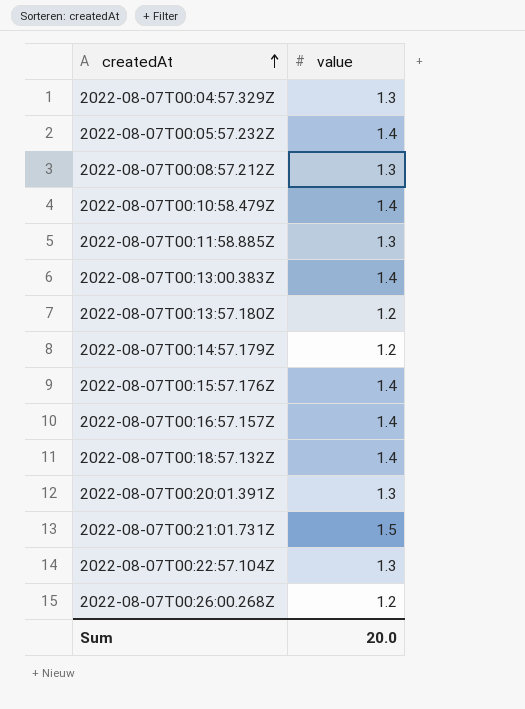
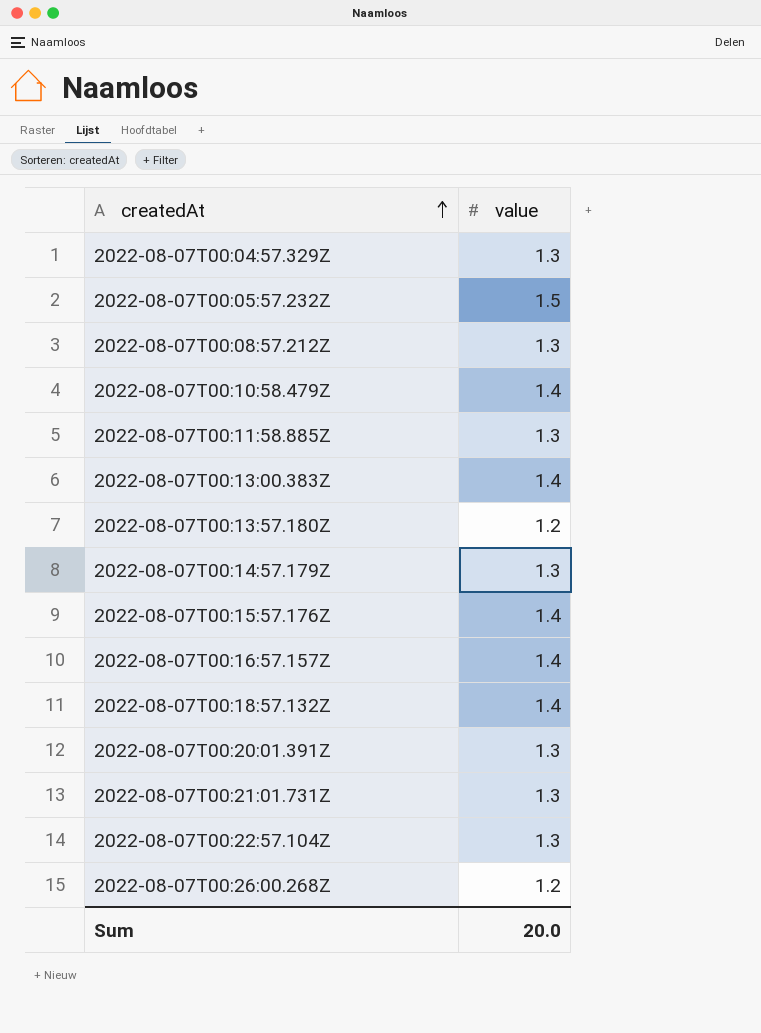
2022-08-07T00:05:57.232Z | value: 1.4 -> 1.5
2022-08-07T00:14:57.179Z | value: 1.2 -> 1.3
2022-08-07T00:21:01.731Z | value: 1.5 -> 1.3

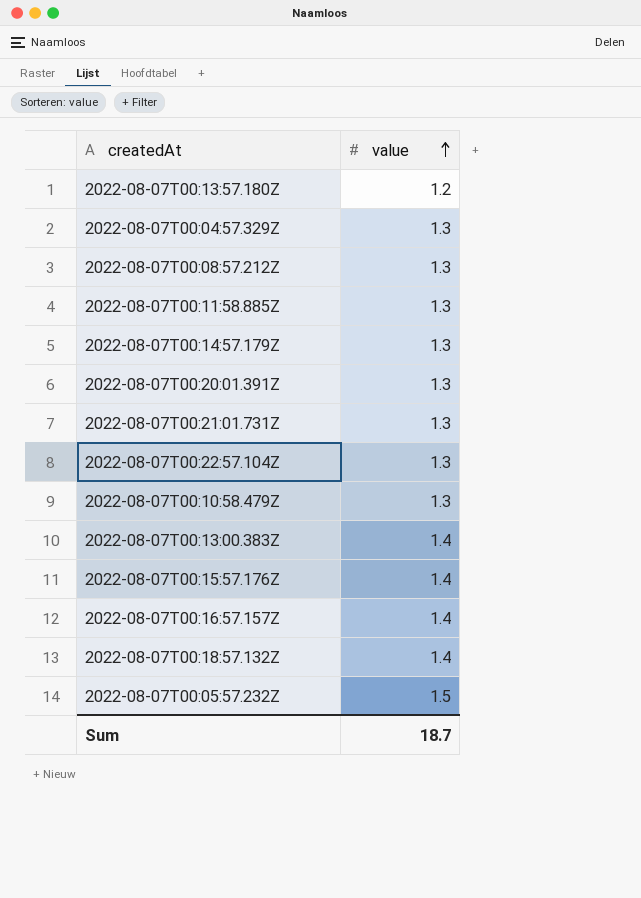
row order: createdAt ascending -> value ascending
row 2022-08-07T00:26:00.268Z: 1.2 -> none
2022-08-07T00:10:58.479Z | value: 1.4 -> 1.3
Sum | value: 20.0 -> 18.7

